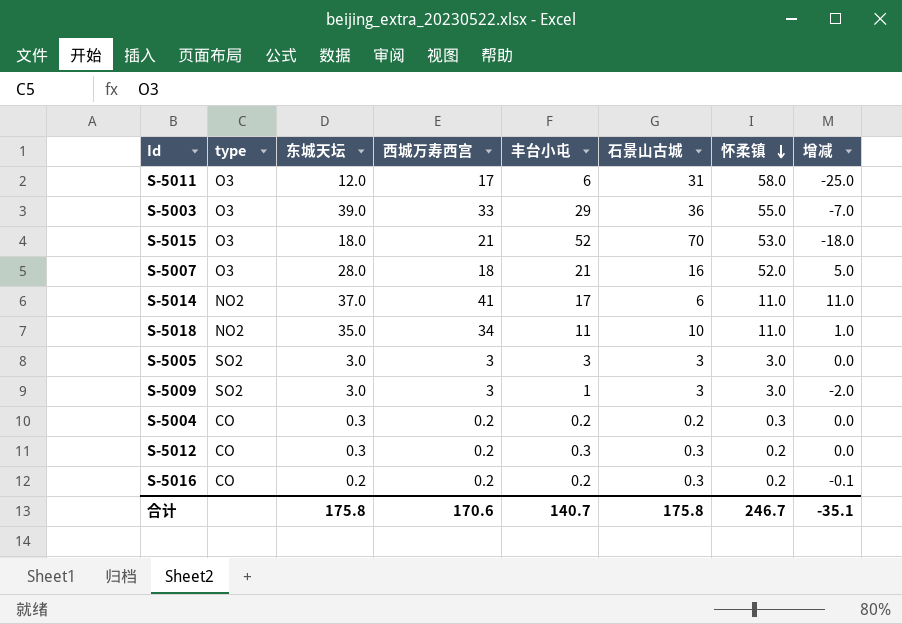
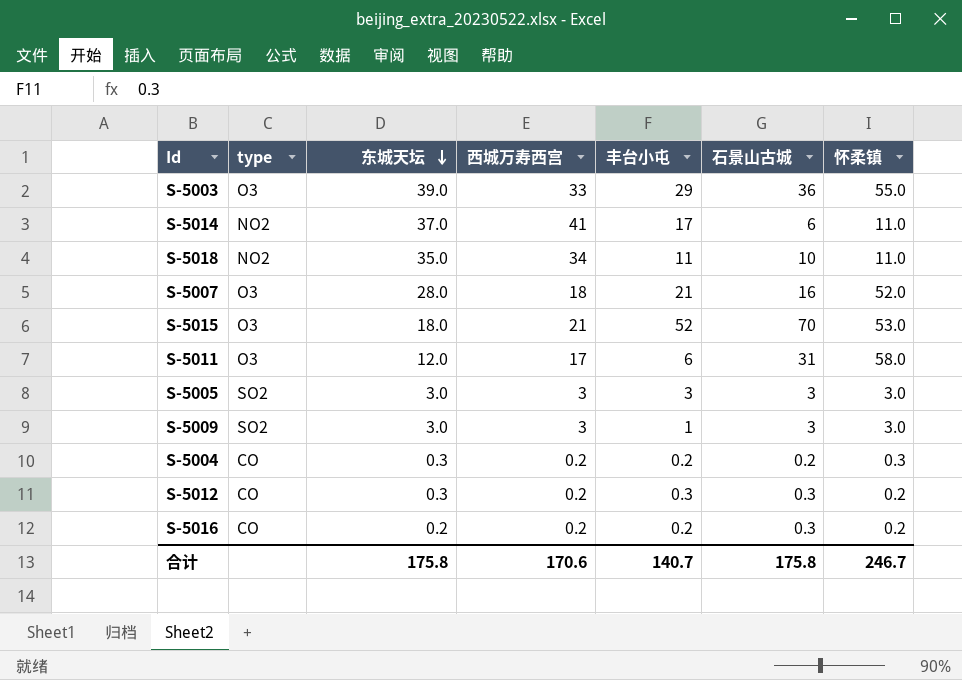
row order: 怀柔镇 descending -> 东城天坛 descending
column 增减 | formula: [丰台小屯] - [石景山古城] -> none

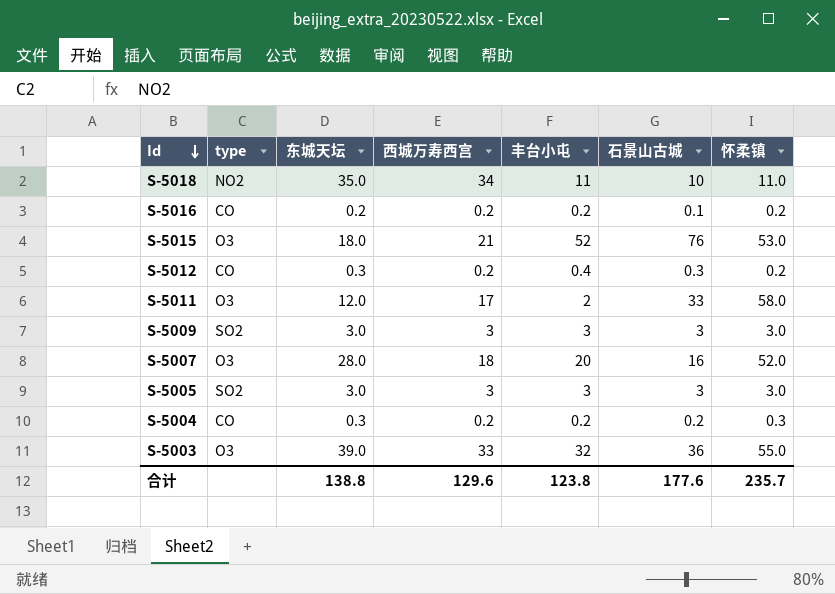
row order: 东城天坛 descending -> Id descending
row S-5014: NO2 | 37.0 | 41 | 17 | 6 | 11.0 -> none
S-5016 | 石景山古城: 0.3 -> 0.1
S-5015 | 石景山古城: 70 -> 76
S-5012 | 丰台小屯: 0.3 -> 0.4
S-5011 | 丰台小屯: 6 -> 2
S-5011 | 石景山古城: 31 -> 33
S-5009 | 丰台小屯: 1 -> 3
S-5007 | 丰台小屯: 21 -> 20
S-5003 | 丰台小屯: 29 -> 32
合计 | 东城天坛: 175.8 -> 138.8
合计 | 西城万寿西宫: 170.6 -> 129.6
合计 | 丰台小屯: 140.7 -> 123.8
合计 | 石景山古城: 175.8 -> 177.6
合计 | 怀柔镇: 246.7 -> 235.7

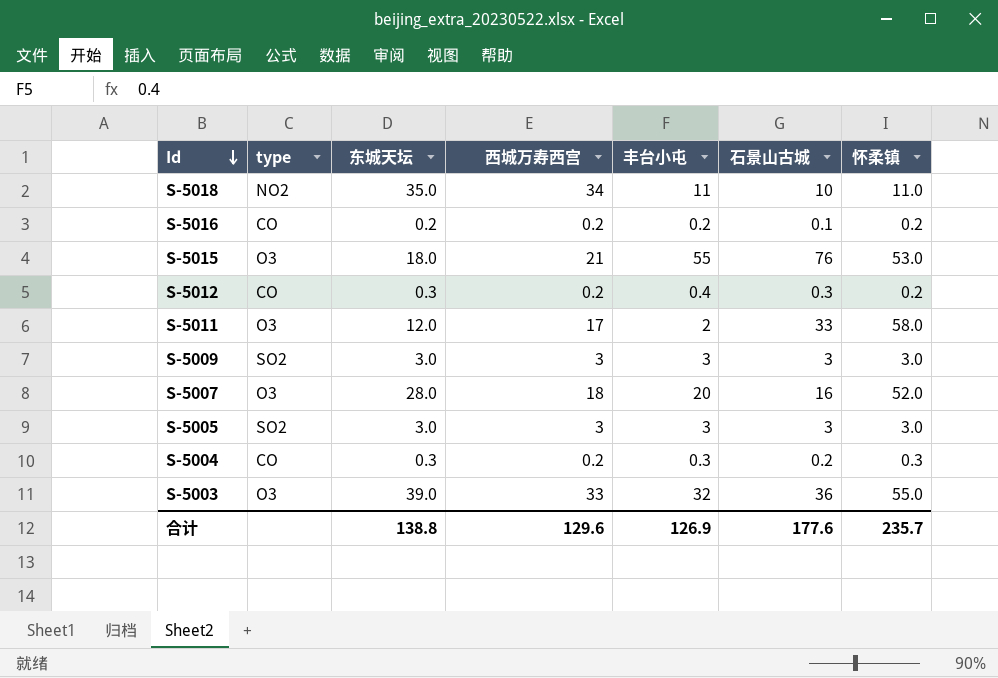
S-5015 | 丰台小屯: 52 -> 55
S-5004 | 丰台小屯: 0.2 -> 0.3
合计 | 丰台小屯: 123.8 -> 126.9

